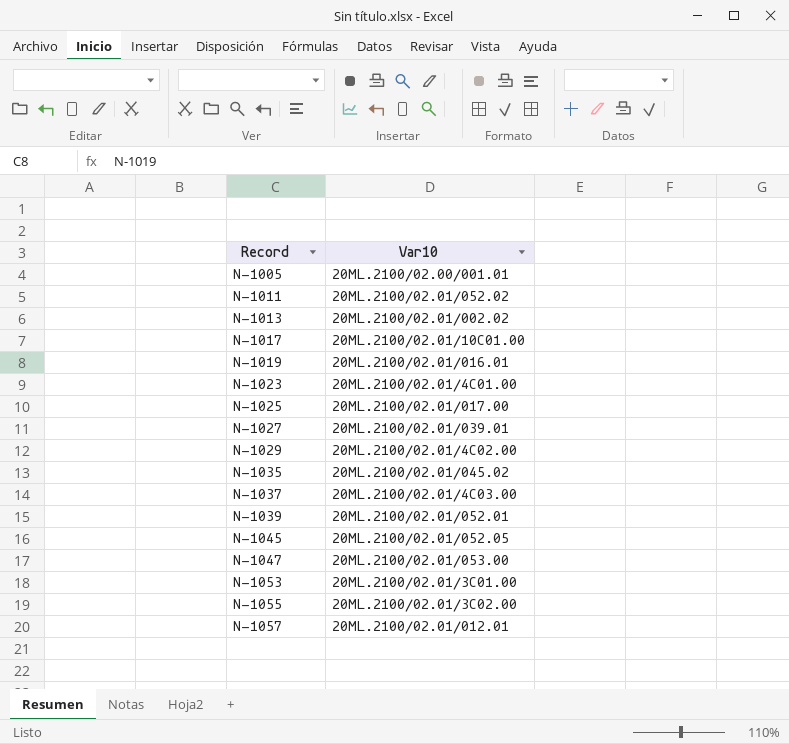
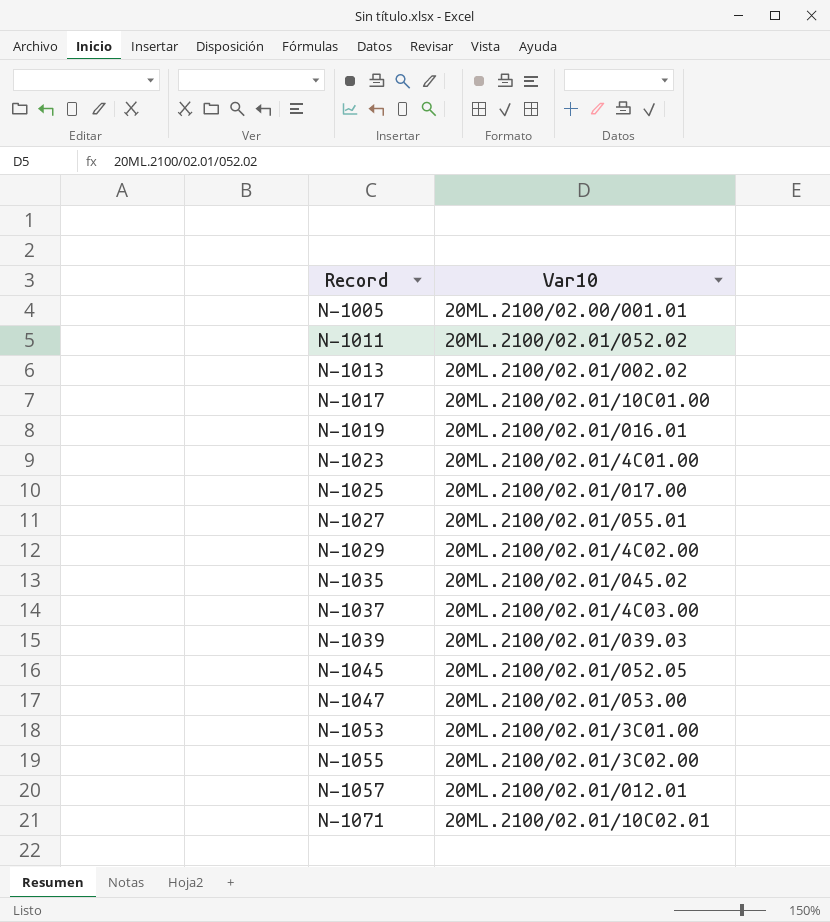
N-1027 | Var10: 20ML.2100/02.01/039.01 -> 20ML.2100/02.01/055.01
N-1039 | Var10: 20ML.2100/02.01/052.01 -> 20ML.2100/02.01/039.03
row N-1071: none -> 20ML.2100/02.01/10C02.01

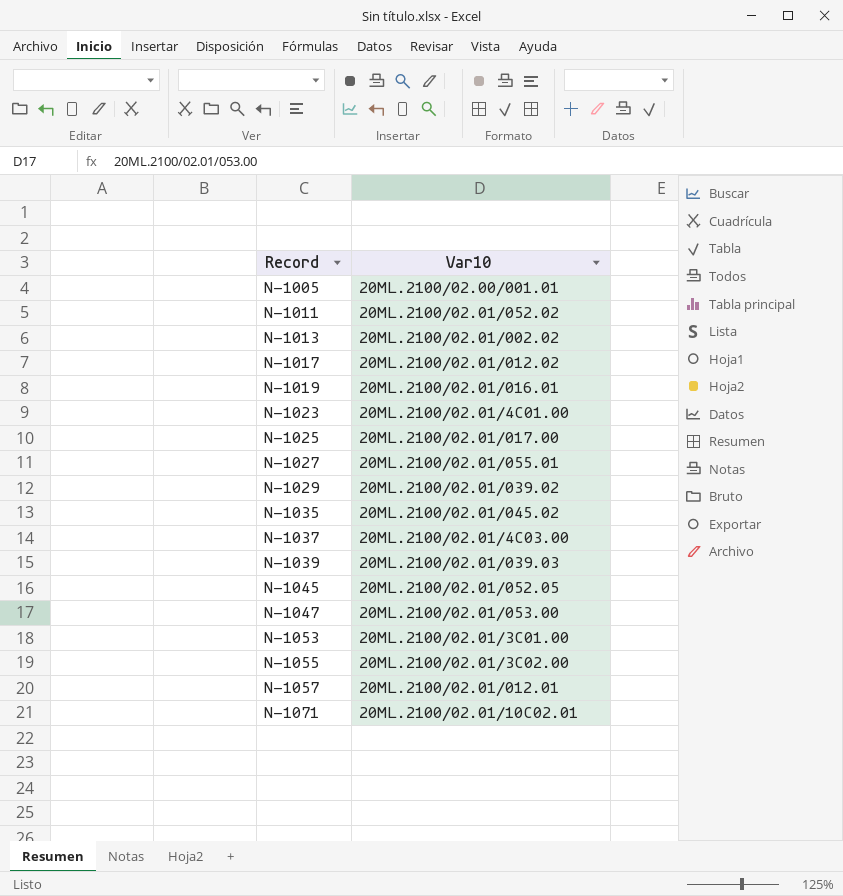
N-1017 | Var10: 20ML.2100/02.01/10C01.00 -> 20ML.2100/02.01/012.02
N-1029 | Var10: 20ML.2100/02.01/4C02.00 -> 20ML.2100/02.01/039.02

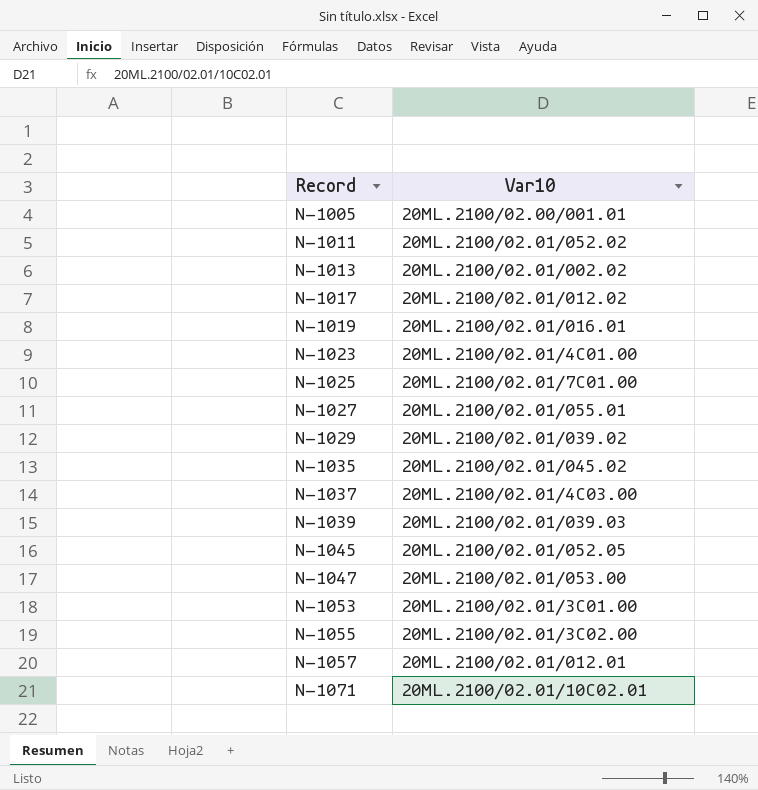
N-1025 | Var10: 20ML.2100/02.01/017.00 -> 20ML.2100/02.01/7C01.00

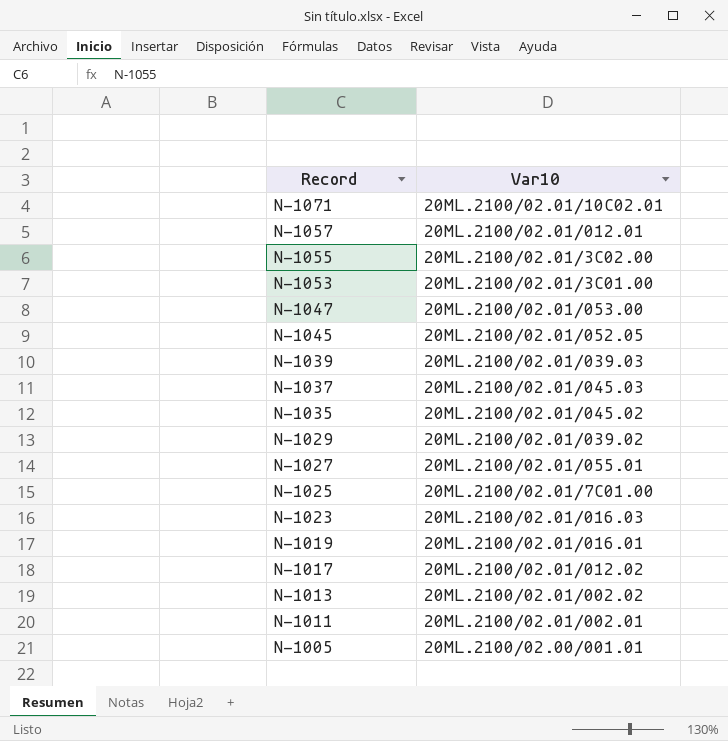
row order: Record ascending -> Record descending
N-1037 | Var10: 20ML.2100/02.01/4C03.00 -> 20ML.2100/02.01/045.03
N-1023 | Var10: 20ML.2100/02.01/4C01.00 -> 20ML.2100/02.01/016.03
N-1011 | Var10: 20ML.2100/02.01/052.02 -> 20ML.2100/02.01/002.01

